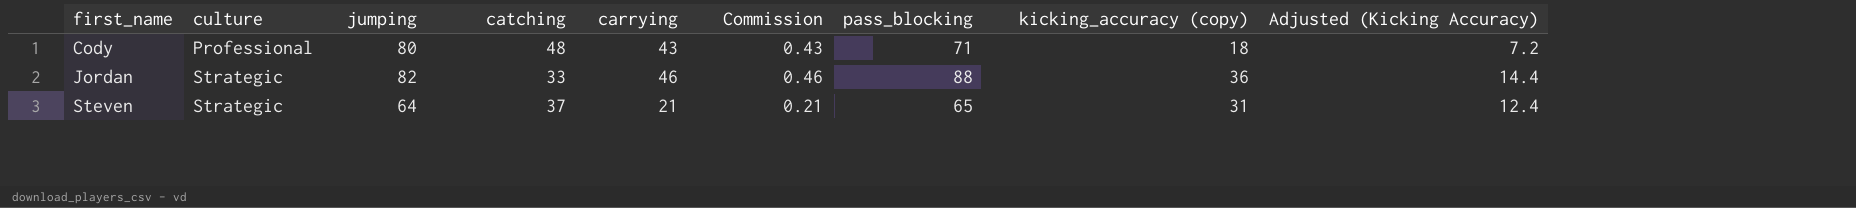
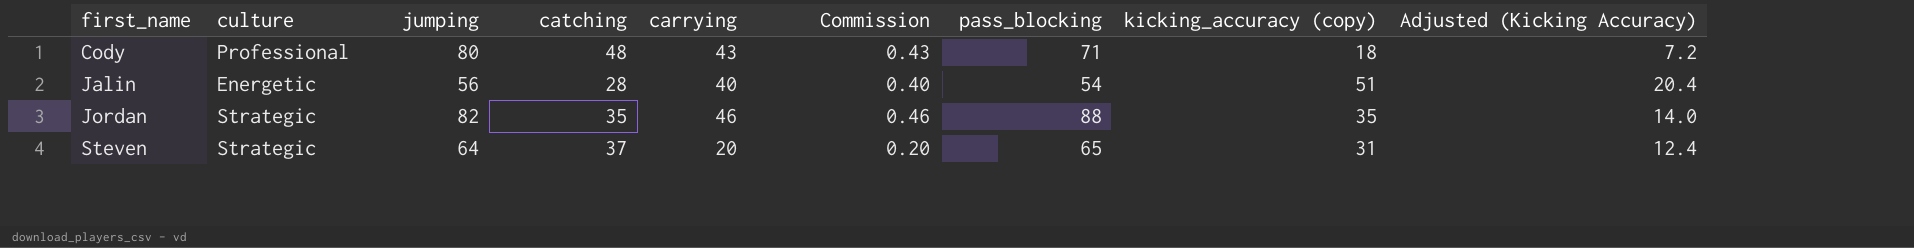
row Jalin: none -> Energetic | 56 | 28 | 40 | 0.40 | 54 | 51 | 20.4
Jordan | catching: 33 -> 35
Jordan | kicking_accuracy (copy): 36 -> 35
Jordan | Adjusted (Kicking Accuracy): 14.4 -> 14.0
Steven | carrying: 21 -> 20
Steven | Commission: 0.21 -> 0.20

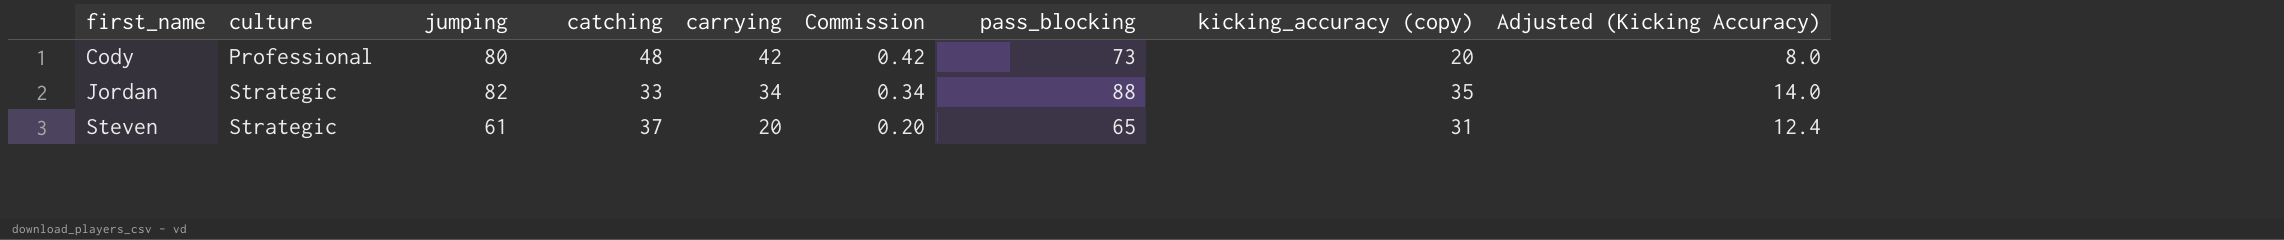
row Jalin: Energetic | 56 | 28 | 40 | 0.40 | 54 | 51 | 20.4 -> none
Cody | carrying: 43 -> 42
Cody | Commission: 0.43 -> 0.42
Cody | pass_blocking: 71 -> 73
Cody | kicking_accuracy (copy): 18 -> 20
Cody | Adjusted (Kicking Accuracy): 7.2 -> 8.0
Jordan | catching: 35 -> 33
Jordan | carrying: 46 -> 34
Jordan | Commission: 0.46 -> 0.34
Steven | jumping: 64 -> 61

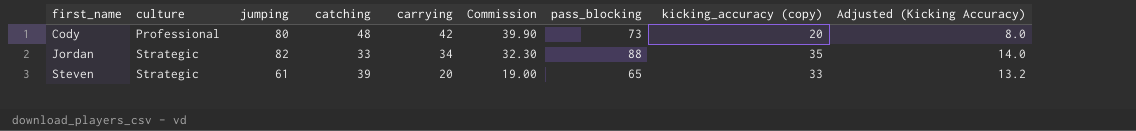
column Commission | formula: [carrying] * 0.01 -> [carrying] * 0.95
Steven | catching: 37 -> 39
Steven | kicking_accuracy (copy): 31 -> 33
Steven | Adjusted (Kicking Accuracy): 12.4 -> 13.2

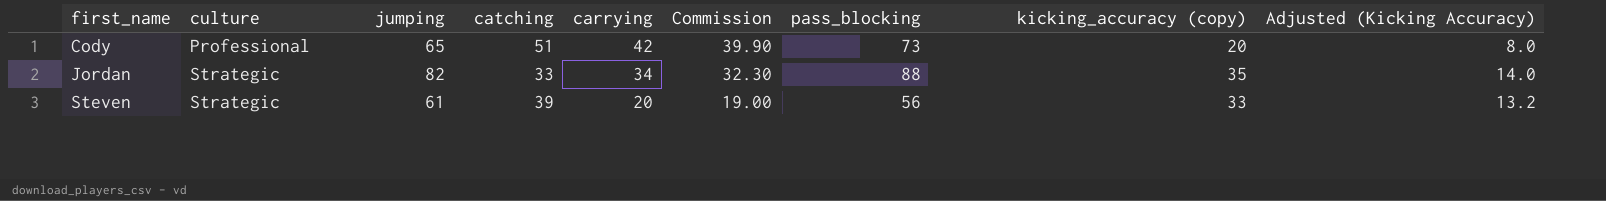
Cody | jumping: 80 -> 65
Cody | catching: 48 -> 51
Steven | pass_blocking: 65 -> 56

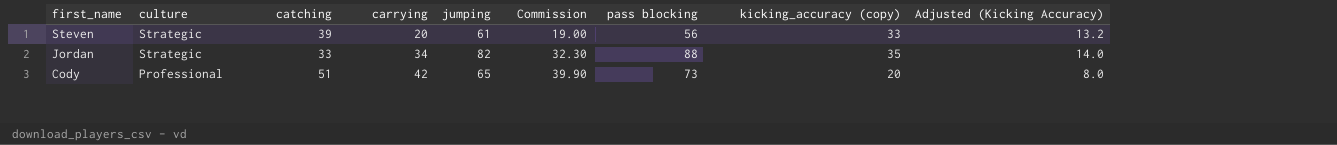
row order: first_name ascending -> first_name descending
column jumping | position: 3 -> 5
column name: pass_blocking -> pass blocking

